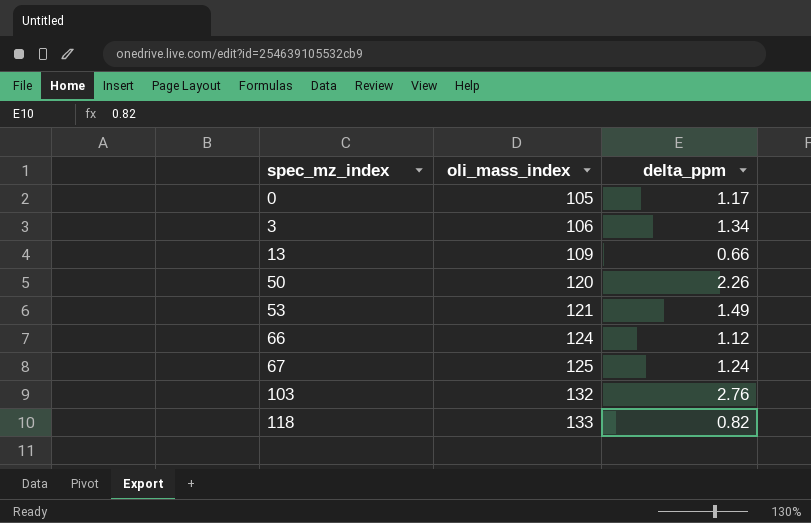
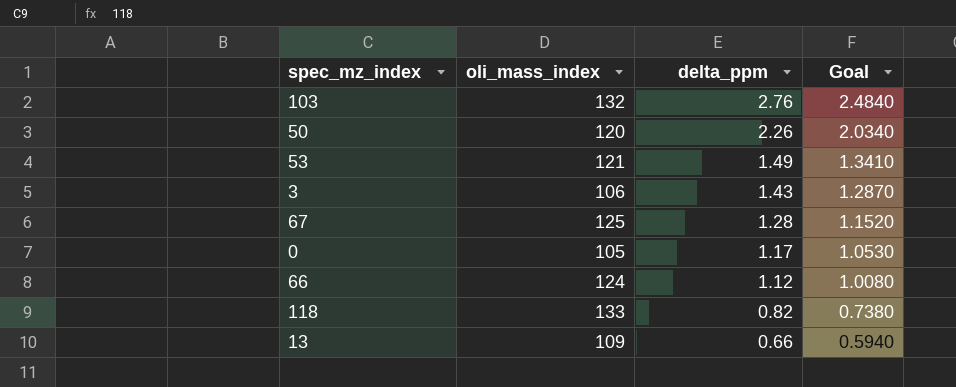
row order: spec_mz_index ascending -> delta_ppm descending
column Goal | formula: none -> [delta_ppm] * 0.9
3 | delta_ppm: 1.34 -> 1.43
67 | delta_ppm: 1.24 -> 1.28

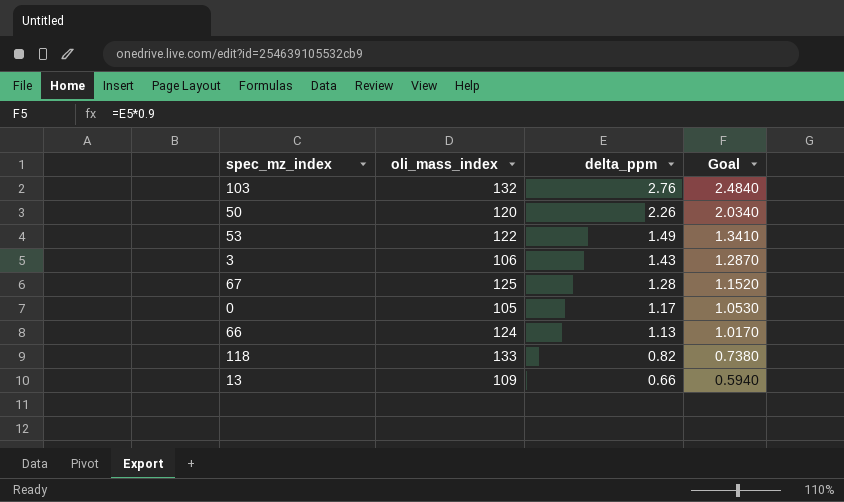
53 | oli_mass_index: 121 -> 122
66 | delta_ppm: 1.12 -> 1.13
66 | Goal: 1.0080 -> 1.0170

